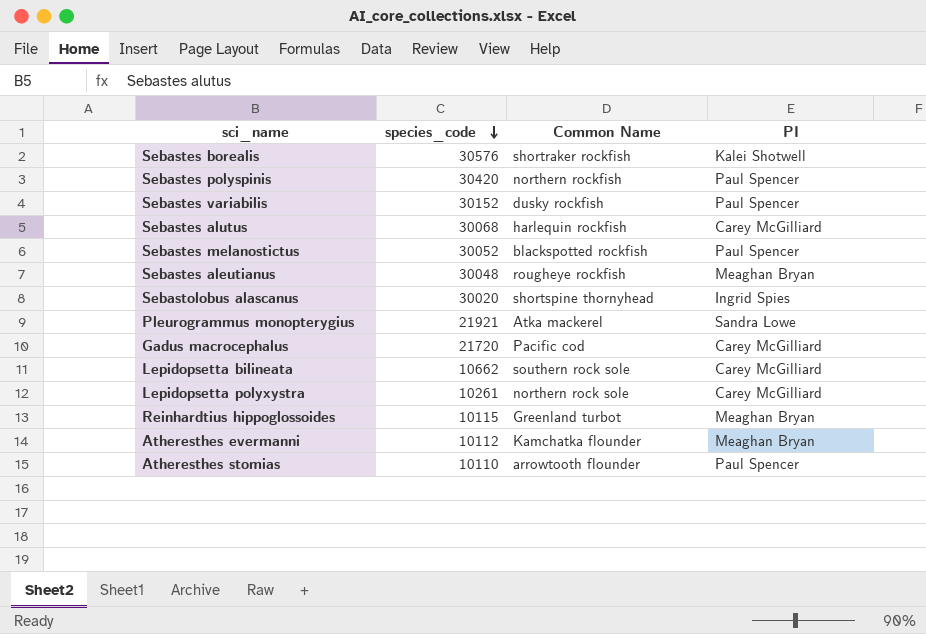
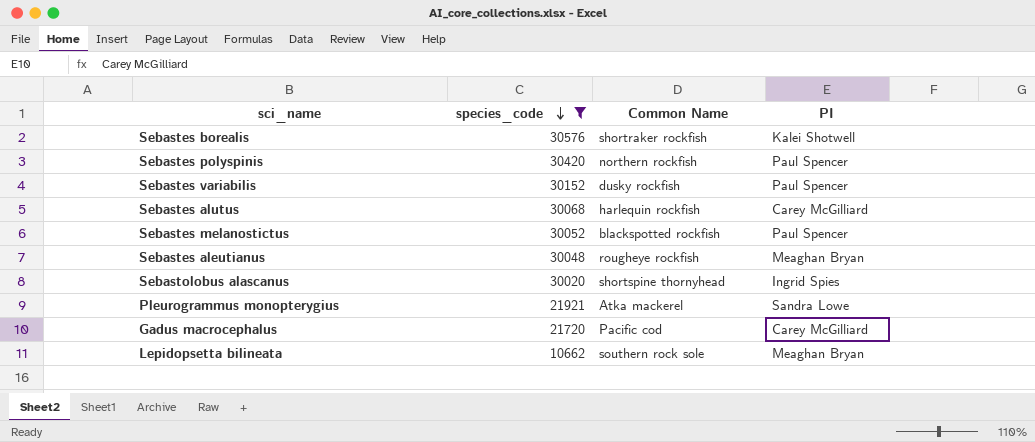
filter: none -> species_code >= 10662
Lepidopsetta bilineata | PI: Carey McGilliard -> Meaghan Bryan

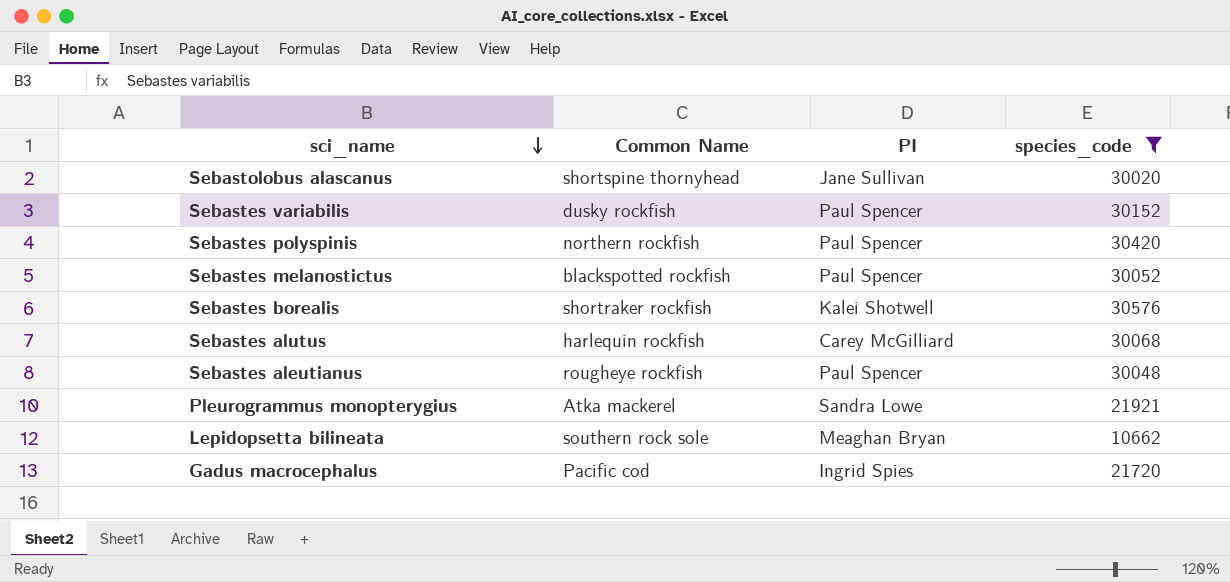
row order: species_code descending -> sci_name descending
column species_code | position: 2 -> 4
Sebastolobus alascanus | PI: Ingrid Spies -> Jane Sullivan
Sebastes aleutianus | PI: Meaghan Bryan -> Paul Spencer
Gadus macrocephalus | PI: Carey McGilliard -> Ingrid Spies

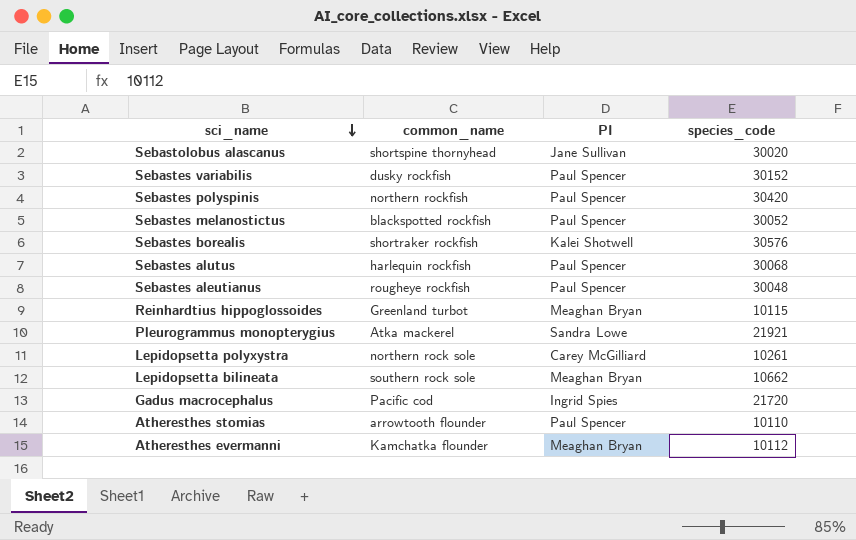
filter: species_code >= 10662 -> none
column name: Common Name -> common_name
Sebastes alutus | PI: Carey McGilliard -> Paul Spencer

